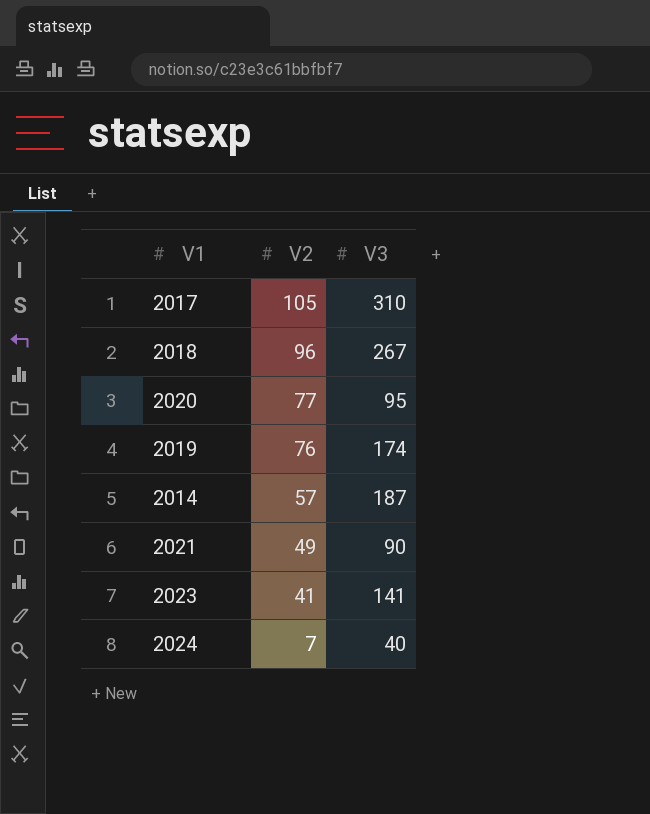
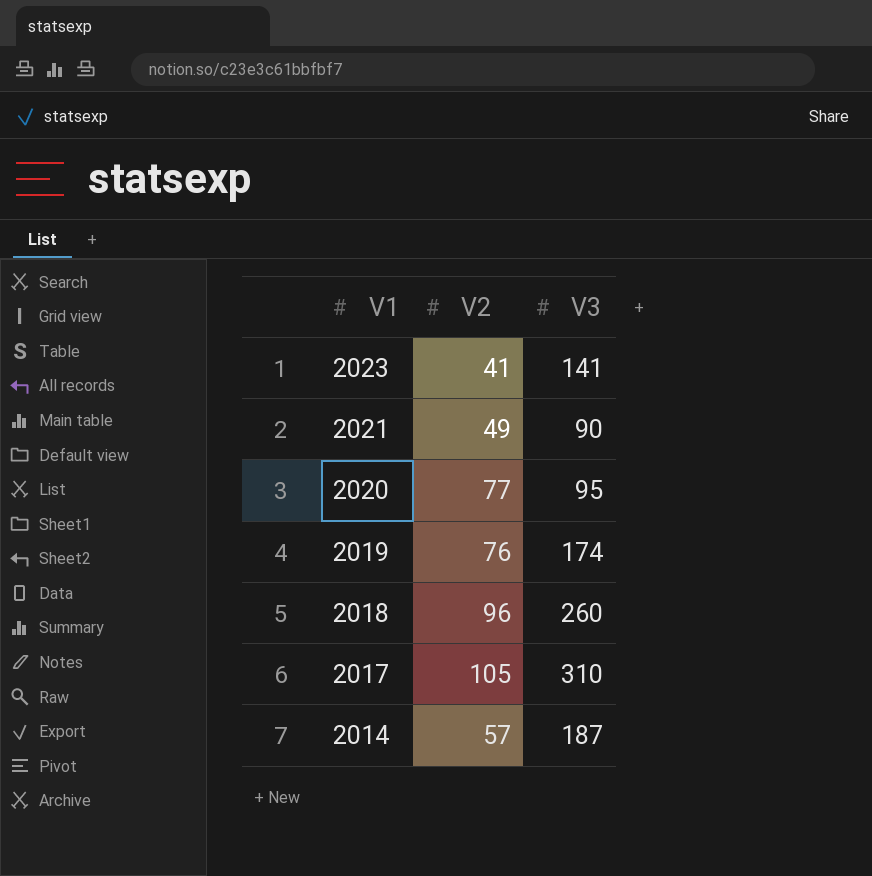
row order: V2 descending -> V1 descending
row 2024: 7 | 40 -> none
2018 | V3: 267 -> 260

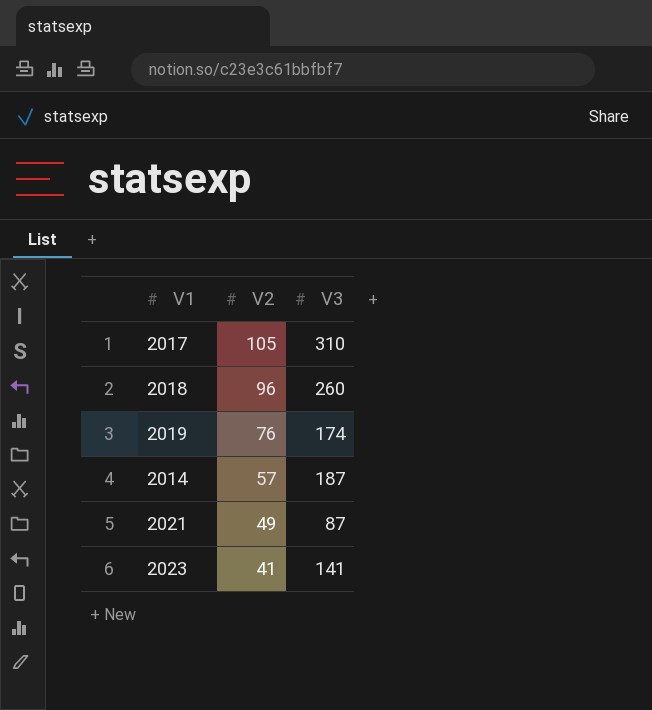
row order: V1 descending -> V2 descending
row 2020: 77 | 95 -> none
2021 | V3: 90 -> 87

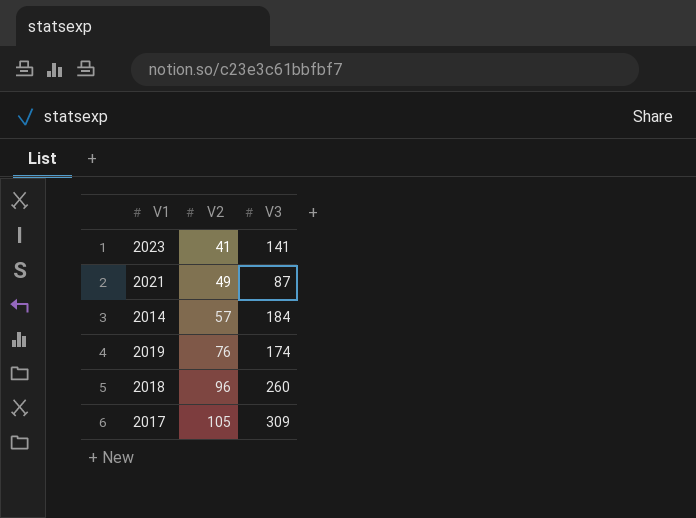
row order: V2 descending -> V2 ascending
2014 | V3: 187 -> 184
2017 | V3: 310 -> 309

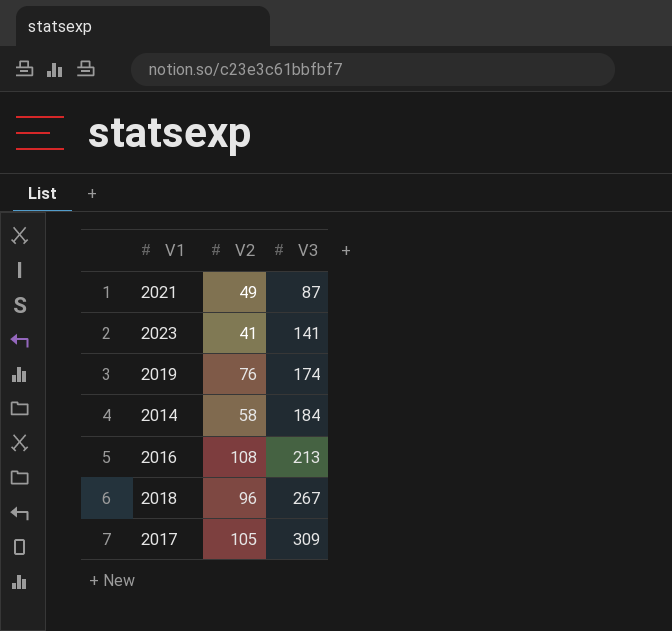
row order: V2 ascending -> V3 ascending
2014 | V2: 57 -> 58
row 2016: none -> 108 | 213
2018 | V3: 260 -> 267

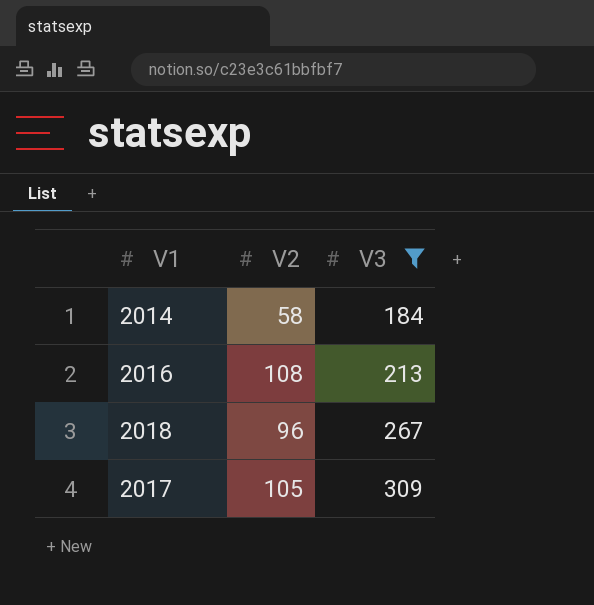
filter: none -> V3 >= 184

